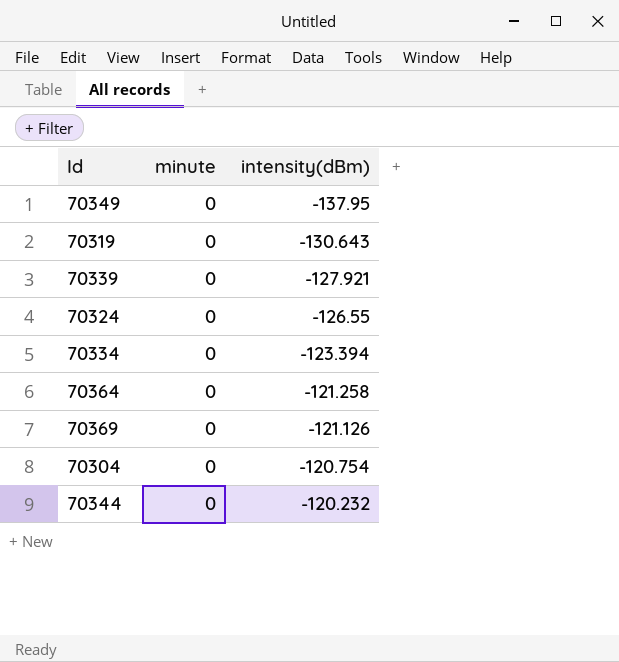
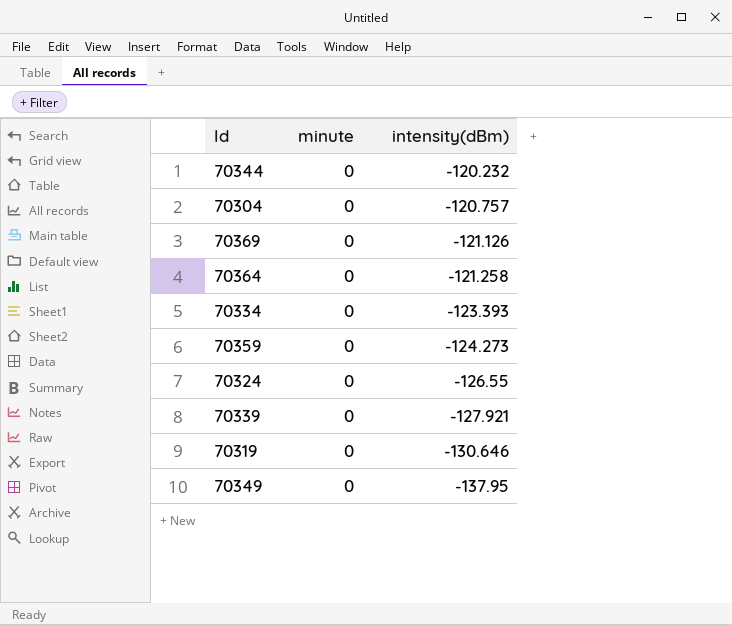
row order: intensity(dBm) ascending -> intensity(dBm) descending
70304 | intensity(dBm): -120.754 -> -120.757
70334 | intensity(dBm): -123.394 -> -123.393
row 70359: none -> 0 | -124.273
70319 | intensity(dBm): -130.643 -> -130.646

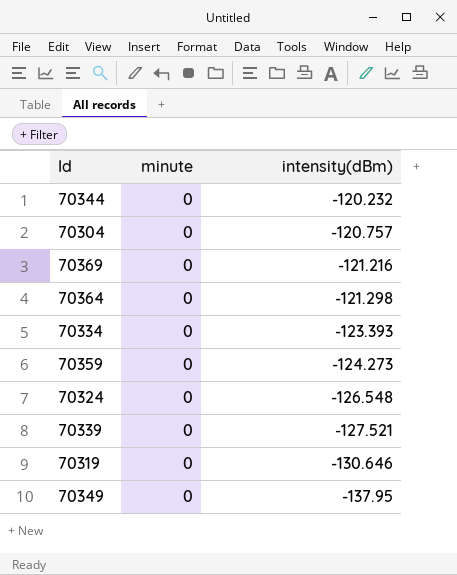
70369 | intensity(dBm): -121.126 -> -121.216
70364 | intensity(dBm): -121.258 -> -121.298
70324 | intensity(dBm): -126.55 -> -126.548
70339 | intensity(dBm): -127.921 -> -127.521

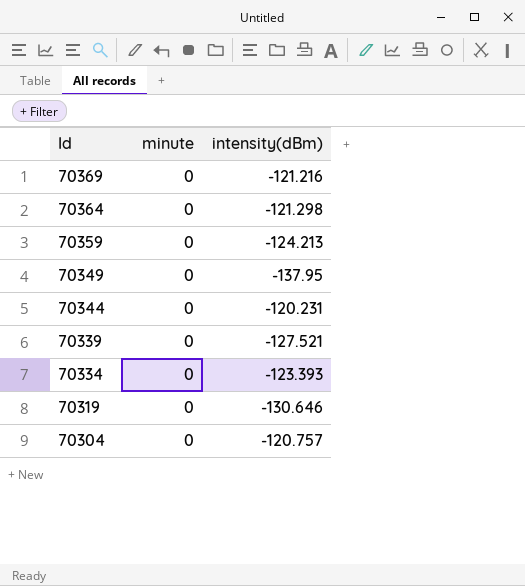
row order: intensity(dBm) descending -> Id descending
row 70324: 0 | -126.548 -> none
70359 | intensity(dBm): -124.273 -> -124.213
70344 | intensity(dBm): -120.232 -> -120.231

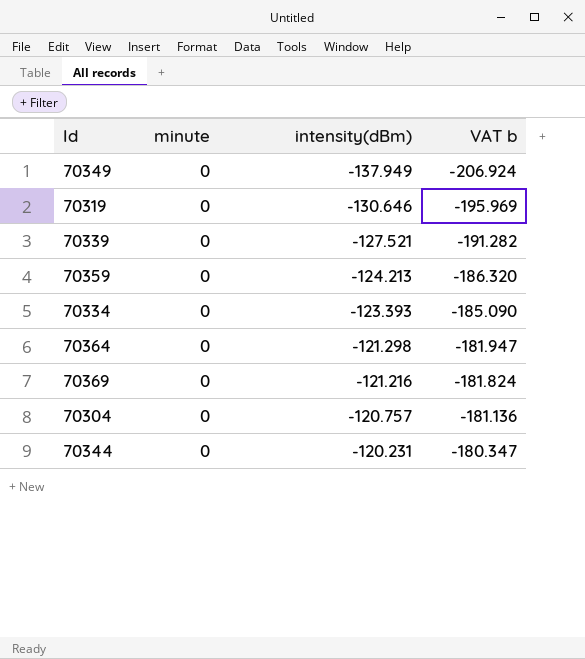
row order: Id descending -> intensity(dBm) ascending
column VAT b | formula: none -> [intensity(dBm)] * 1.5
70349 | intensity(dBm): -137.95 -> -137.949

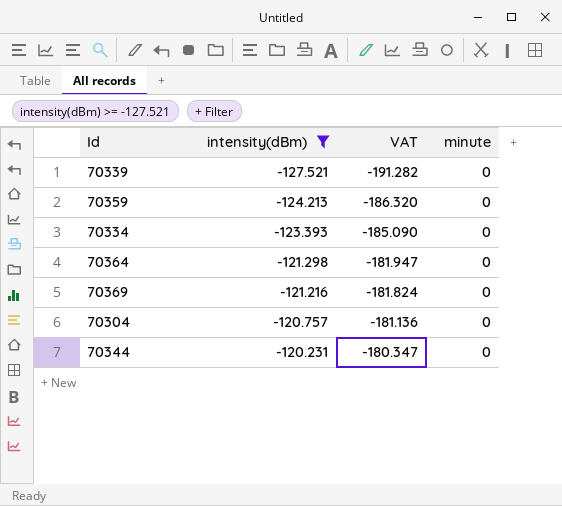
filter: none -> intensity(dBm) >= -127.521
column name: VAT b -> VAT
column minute | position: 2 -> 4

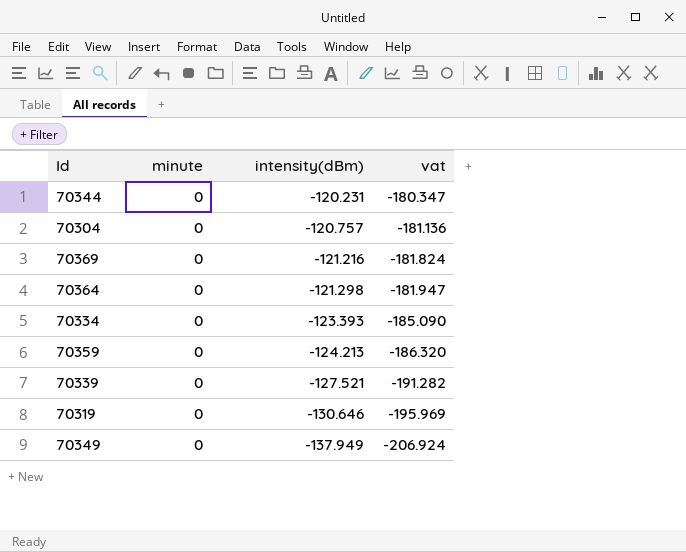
filter: intensity(dBm) >= -127.521 -> none
row order: intensity(dBm) ascending -> intensity(dBm) descending
column minute | position: 4 -> 2
column name: VAT -> vat

